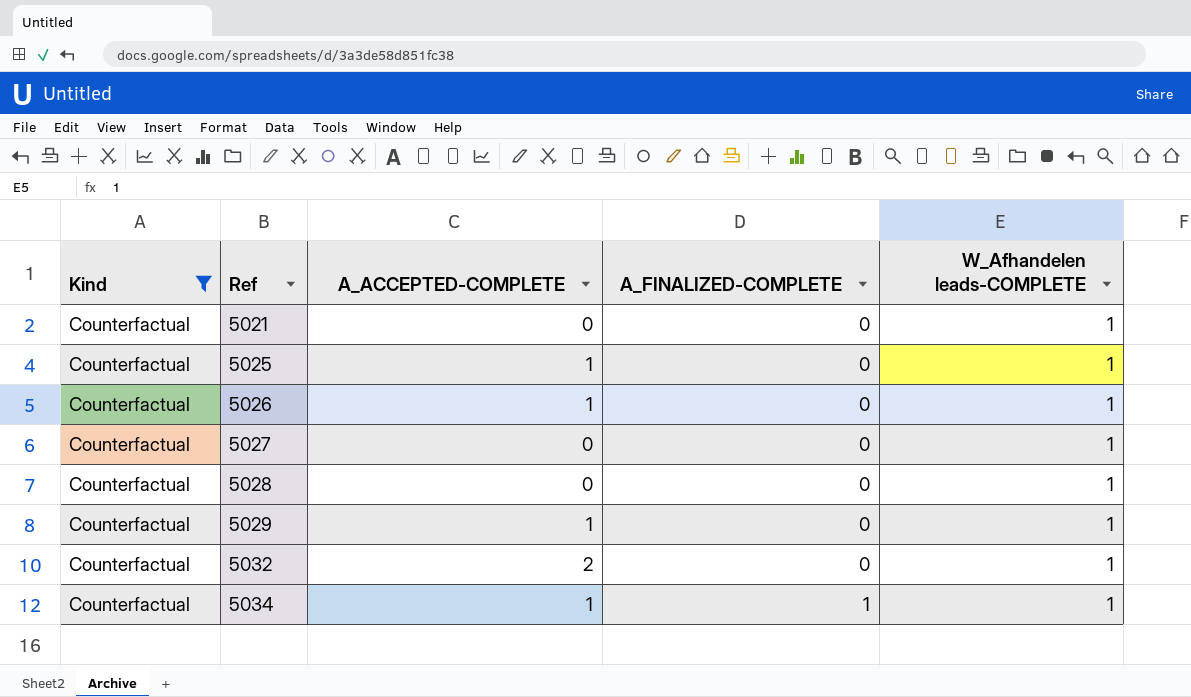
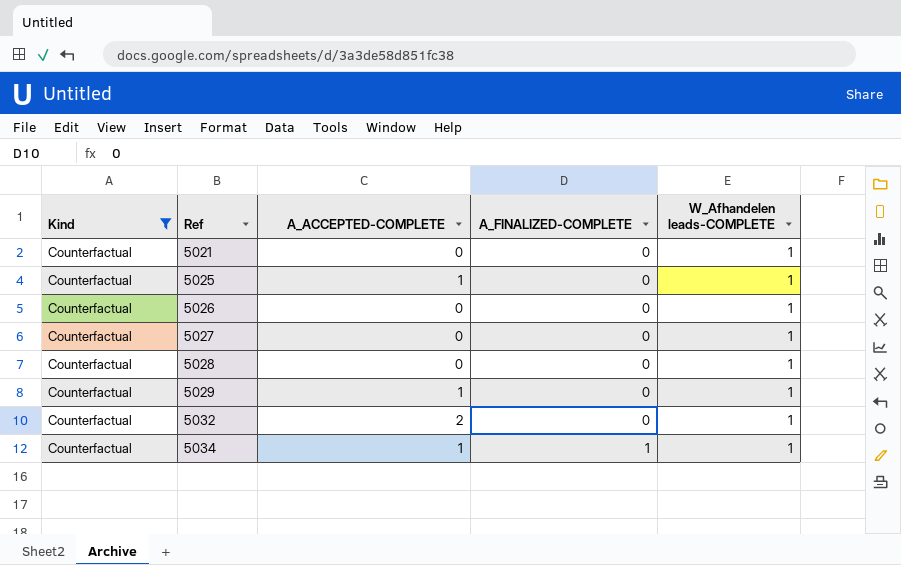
5026 | A_ACCEPTED-COMPLETE: 1 -> 0

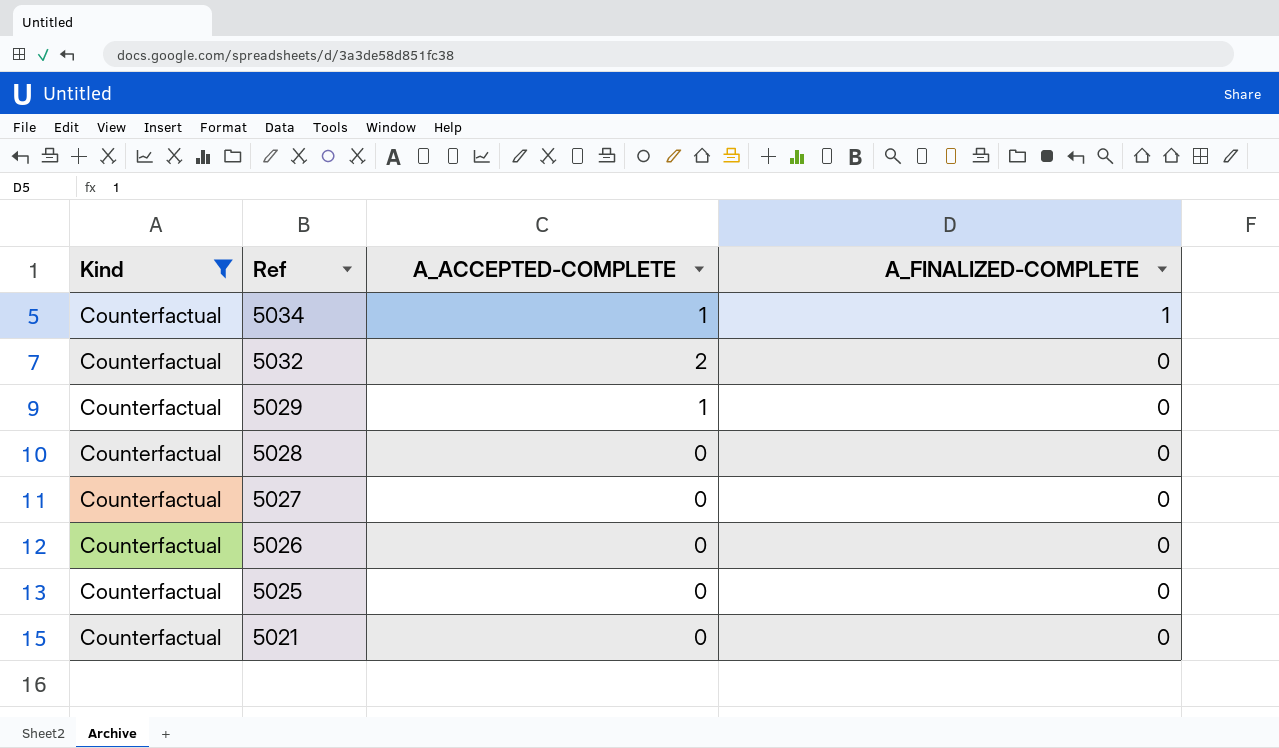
row order: Ref ascending -> Ref descending
column W_Afhandelen leads-COMPLETE | position: 5 -> none
5025 | A_ACCEPTED-COMPLETE: 1 -> 0

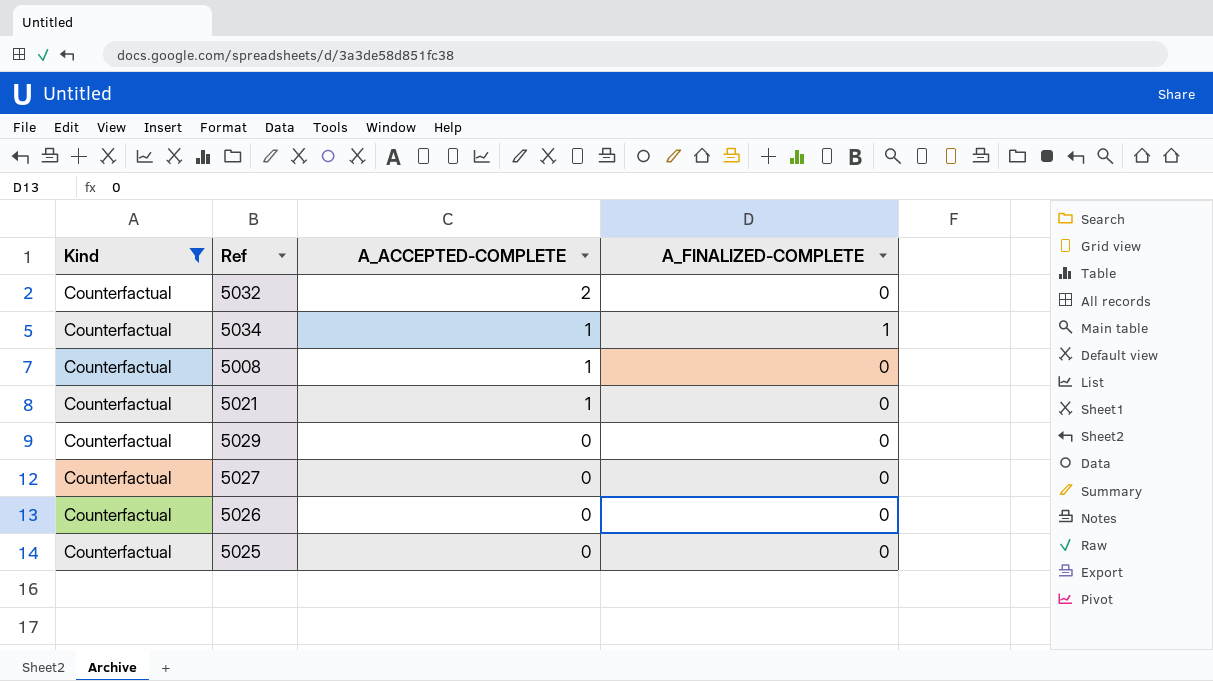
row order: Ref descending -> A_ACCEPTED-COMPLETE descending
row 5028: Counterfactual | 0 | 0 -> none
row 5008: none -> Counterfactual | 1 | 0
5021 | A_ACCEPTED-COMPLETE: 0 -> 1
5029 | A_ACCEPTED-COMPLETE: 1 -> 0

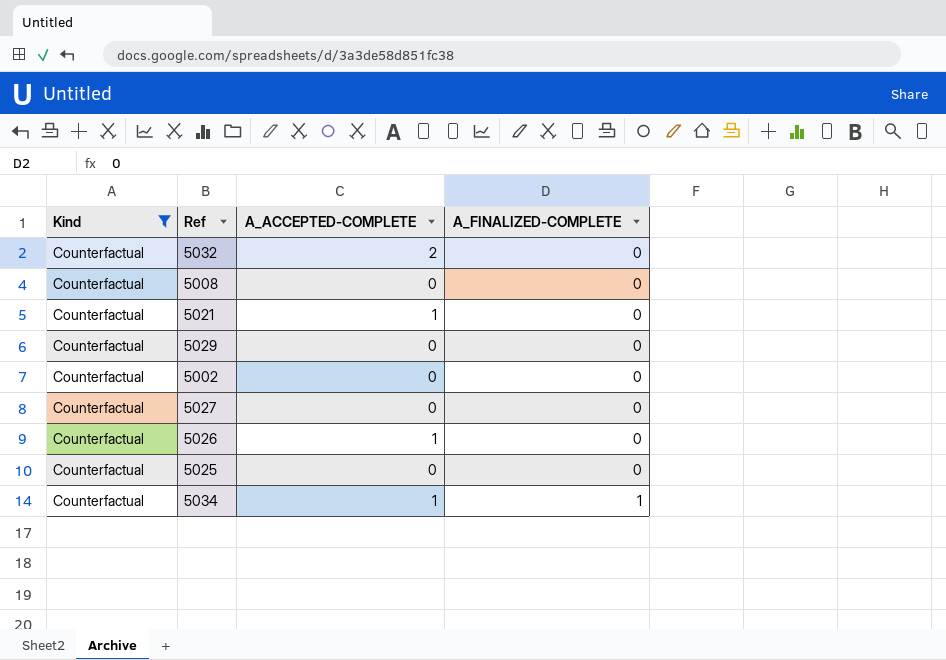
row order: A_ACCEPTED-COMPLETE descending -> A_FINALIZED-COMPLETE ascending
5008 | A_ACCEPTED-COMPLETE: 1 -> 0
row 5002: none -> Counterfactual | 0 | 0
5026 | A_ACCEPTED-COMPLETE: 0 -> 1

